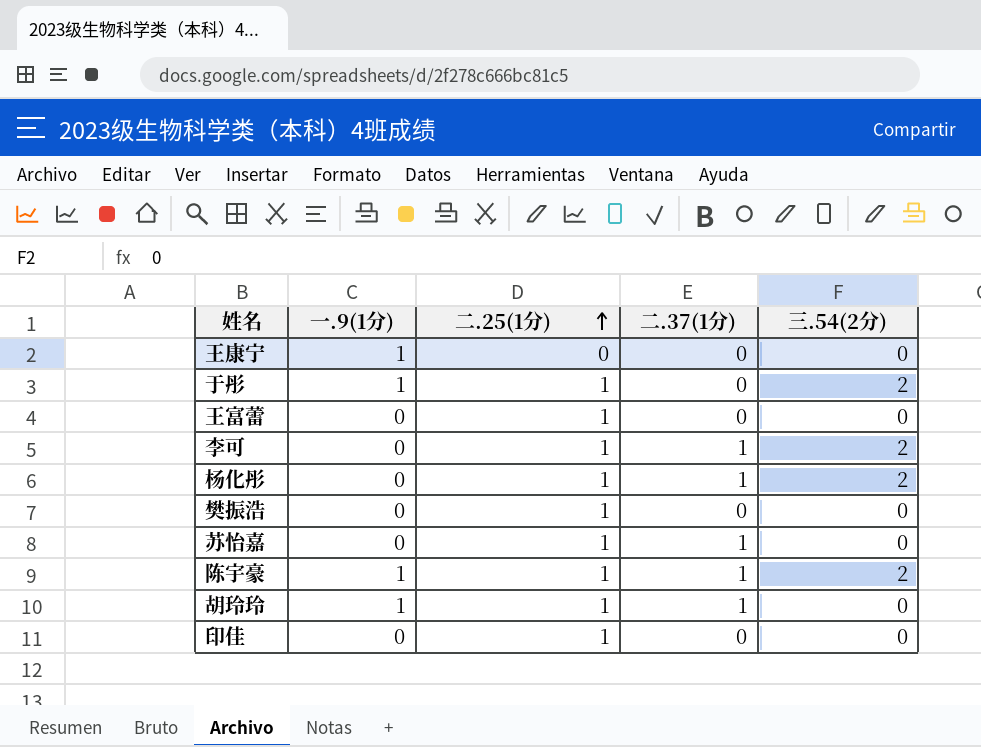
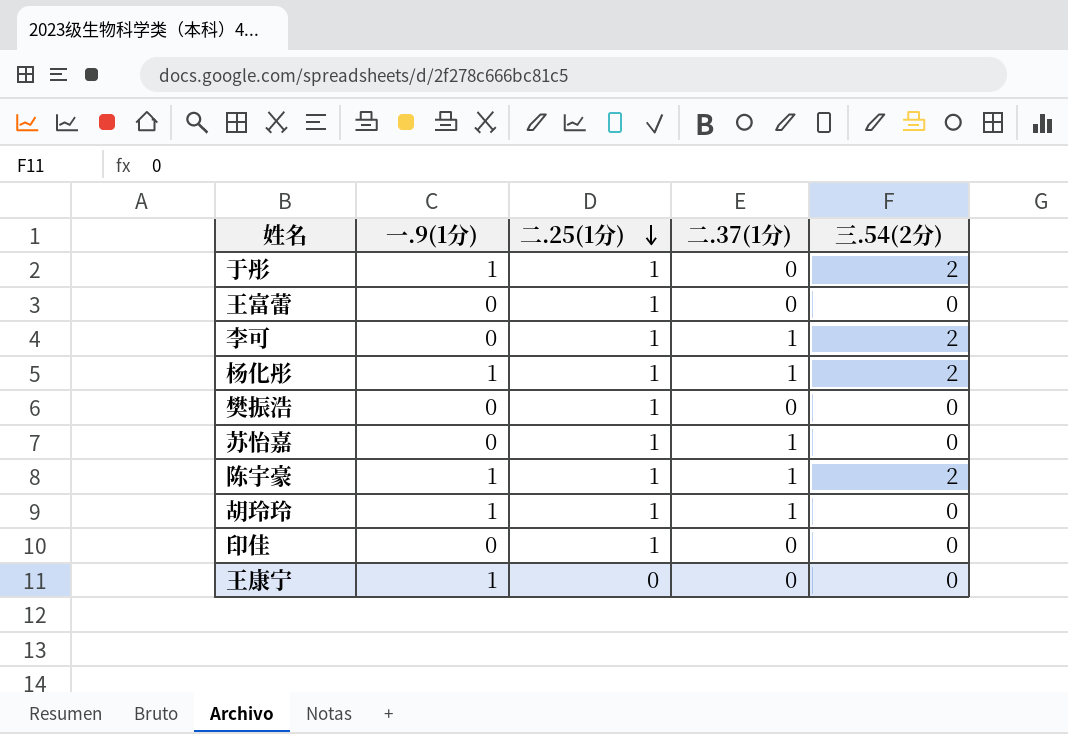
row order: 二.25(1分) ascending -> 二.25(1分) descending
杨化彤 | 一.9(1分): 0 -> 1

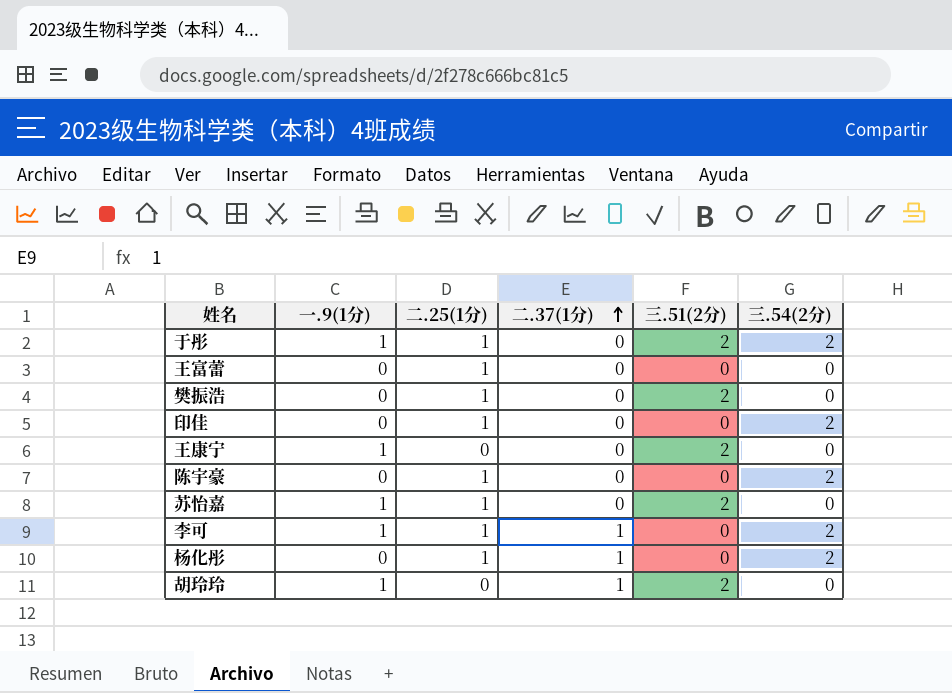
row order: 二.25(1分) descending -> 二.37(1分) ascending
column 三.51(2分) | position: none -> 5
印佳 | 三.54(2分): 0 -> 2
陈宇豪 | 一.9(1分): 1 -> 0
陈宇豪 | 二.37(1分): 1 -> 0
苏怡嘉 | 一.9(1分): 0 -> 1
苏怡嘉 | 二.37(1分): 1 -> 0
李可 | 一.9(1分): 0 -> 1
杨化彤 | 一.9(1分): 1 -> 0
胡玲玲 | 二.25(1分): 1 -> 0

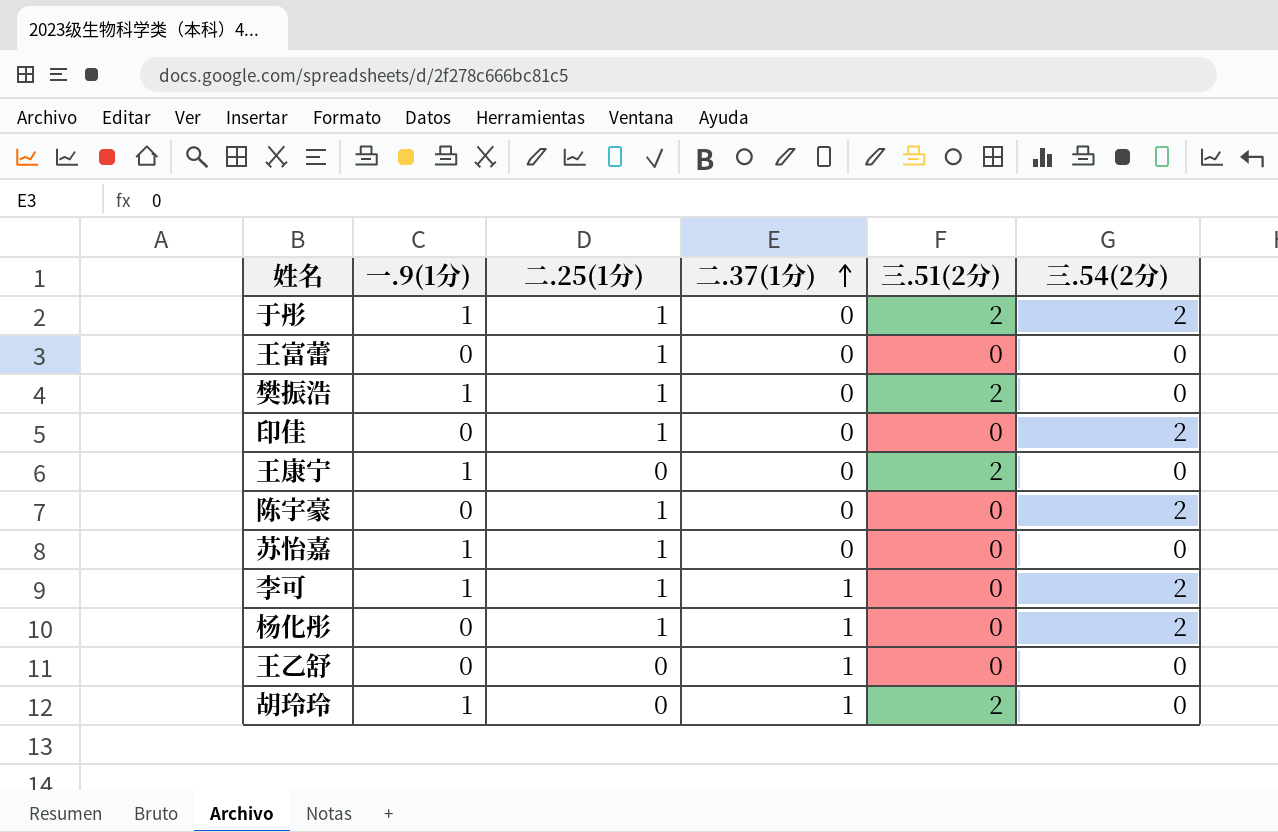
樊振浩 | 一.9(1分): 0 -> 1
苏怡嘉 | 三.51(2分): 2 -> 0
row 王乙舒: none -> 0 | 0 | 1 | 0 | 0

